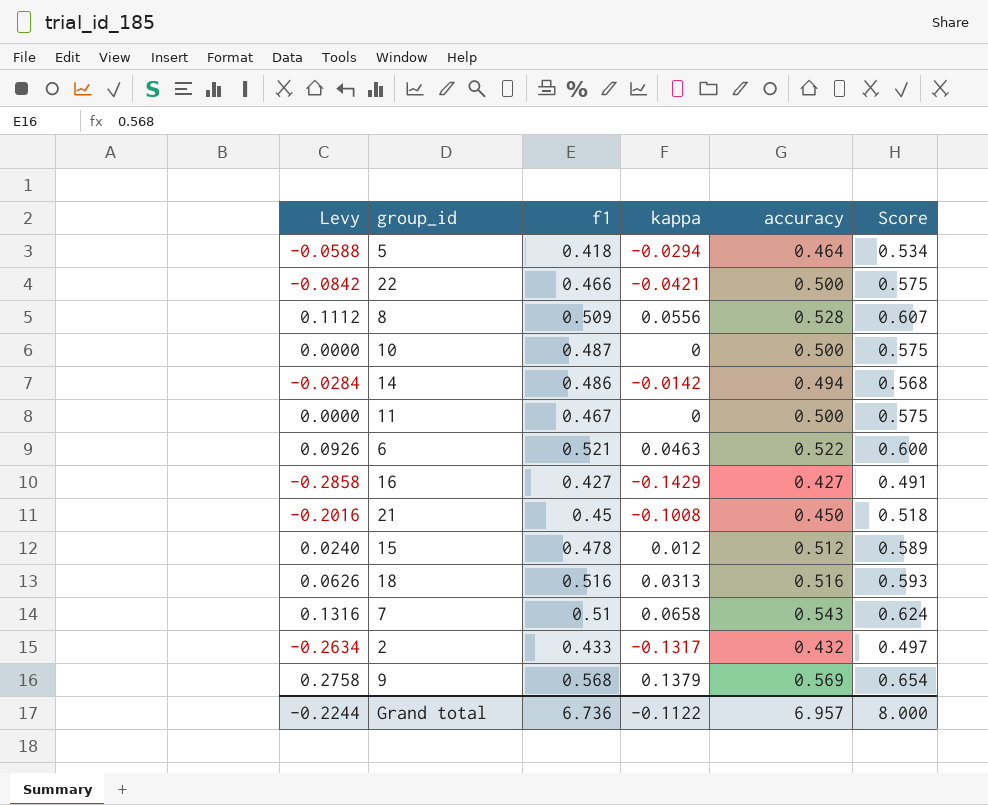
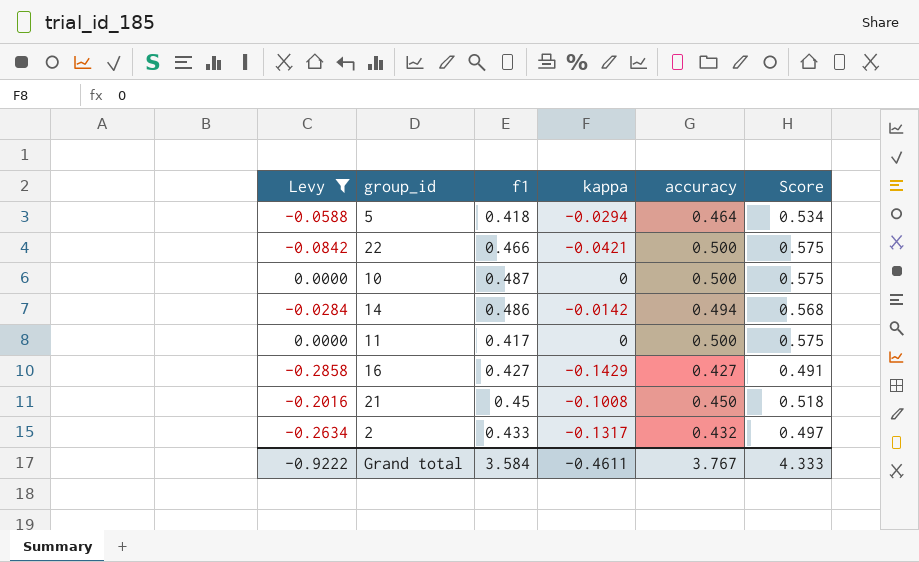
filter: none -> Levy <= 0.0000
11 | f1: 0.467 -> 0.417
Grand total | Levy: -0.2244 -> -0.9222
Grand total | f1: 6.736 -> 3.584
Grand total | kappa: -0.1122 -> -0.4611
Grand total | accuracy: 6.957 -> 3.767
Grand total | Score: 8.000 -> 4.333

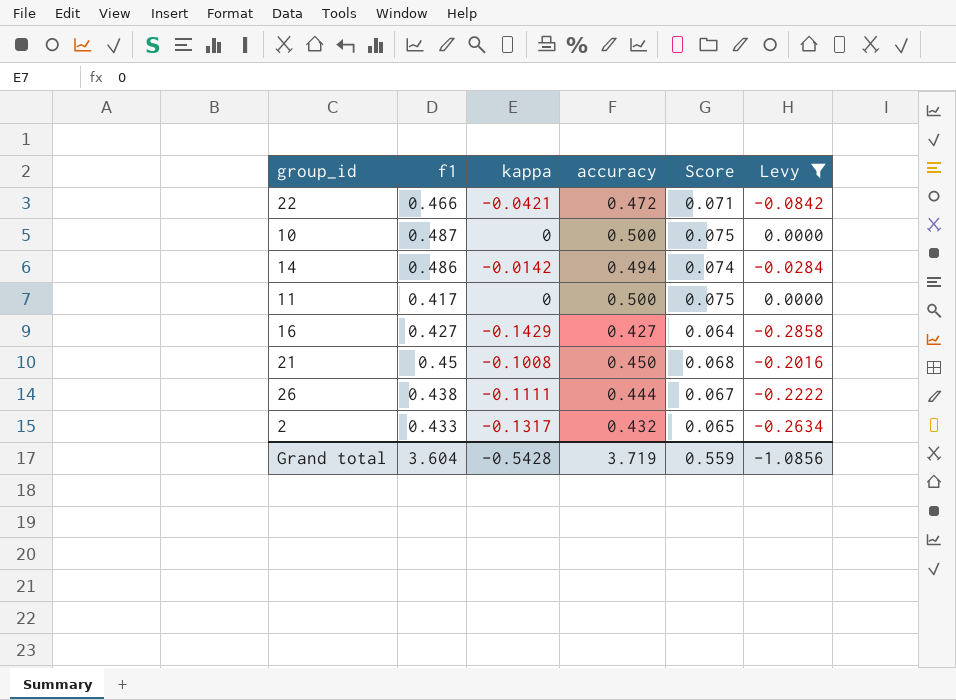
column Score | formula: [accuracy] * 1.15 -> [accuracy] * 0.15
column Levy | position: 1 -> 6
row 5: -0.0588 | 0.418 | -0.0294 | 0.464 | 0.534 -> none
22 | accuracy: 0.500 -> 0.472
row 26: none -> 0.438 | -0.1111 | 0.444 | 0.067 | -0.2222
Grand total | f1: 3.584 -> 3.604
Grand total | kappa: -0.4611 -> -0.5428
Grand total | accuracy: 3.767 -> 3.719
Grand total | Score: 4.333 -> 0.559
Grand total | Levy: -0.9222 -> -1.0856

